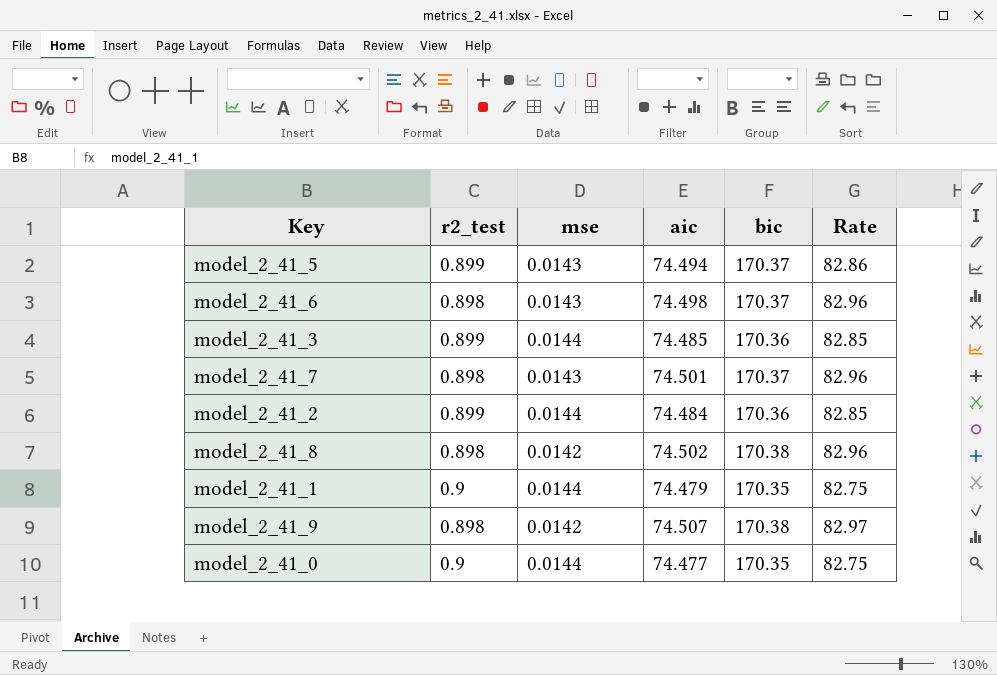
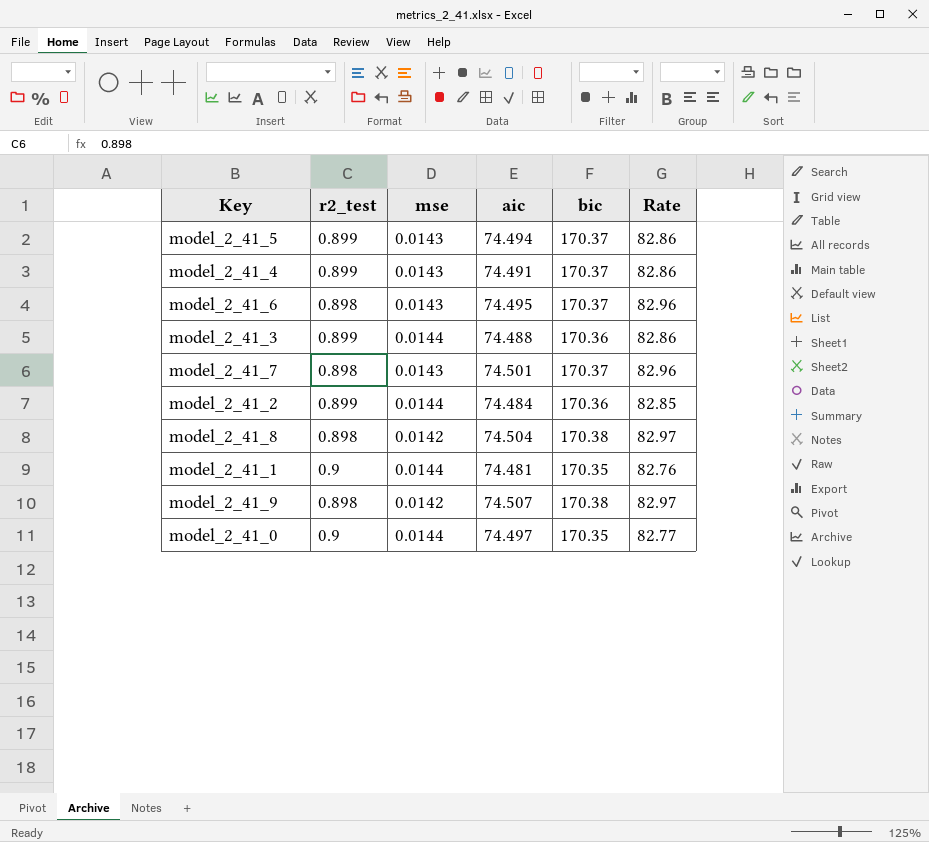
row model_2_41_4: none -> 0.899 | 0.0143 | 74.491 | 170.37 | 82.86
model_2_41_6 | aic: 74.498 -> 74.495
model_2_41_3 | aic: 74.485 -> 74.488
model_2_41_3 | Rate: 82.85 -> 82.86
model_2_41_8 | aic: 74.502 -> 74.504
model_2_41_8 | Rate: 82.96 -> 82.97
model_2_41_1 | aic: 74.479 -> 74.481
model_2_41_1 | Rate: 82.75 -> 82.76
model_2_41_0 | aic: 74.477 -> 74.497
model_2_41_0 | Rate: 82.75 -> 82.77

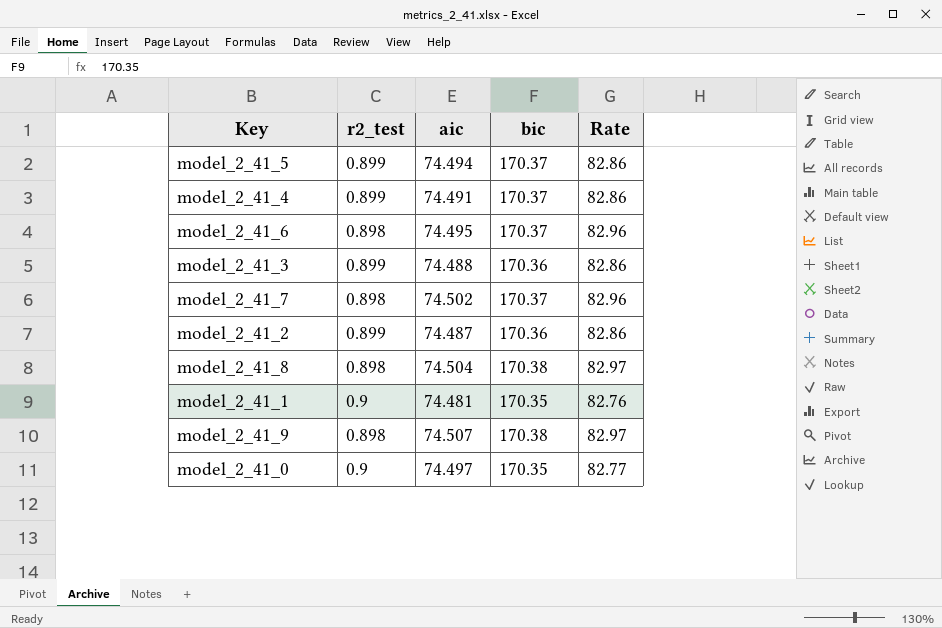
column mse | position: 3 -> none
model_2_41_7 | aic: 74.501 -> 74.502
model_2_41_2 | aic: 74.484 -> 74.487
model_2_41_2 | Rate: 82.85 -> 82.86

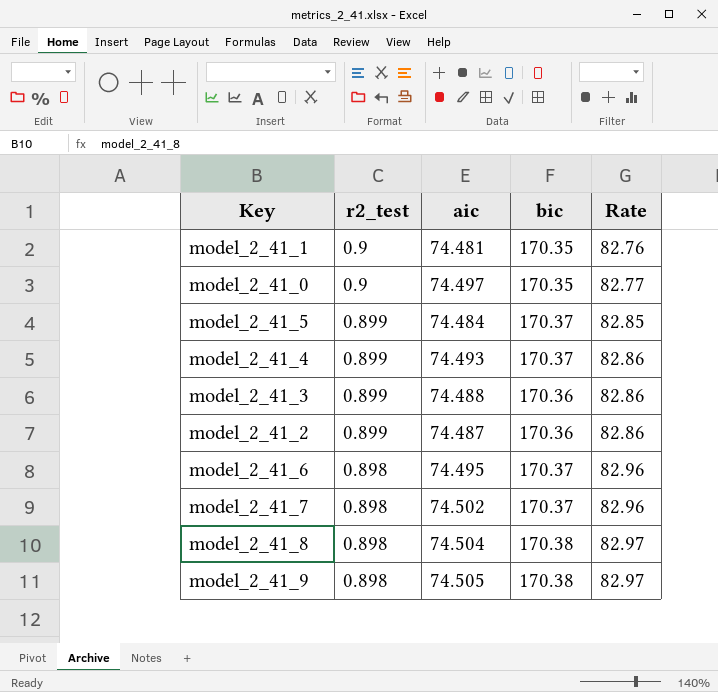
row order: none -> r2_test descending
model_2_41_5 | aic: 74.494 -> 74.484
model_2_41_5 | Rate: 82.86 -> 82.85
model_2_41_4 | aic: 74.491 -> 74.493
model_2_41_9 | aic: 74.507 -> 74.505

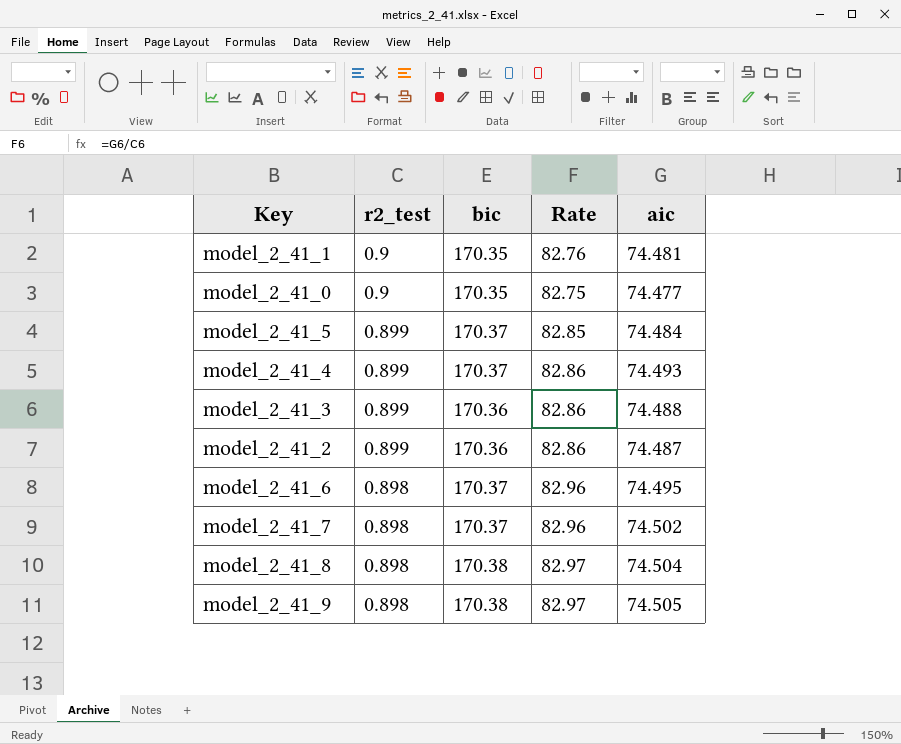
column aic | position: 3 -> 5
model_2_41_0 | Rate: 82.77 -> 82.75
model_2_41_0 | aic: 74.497 -> 74.477

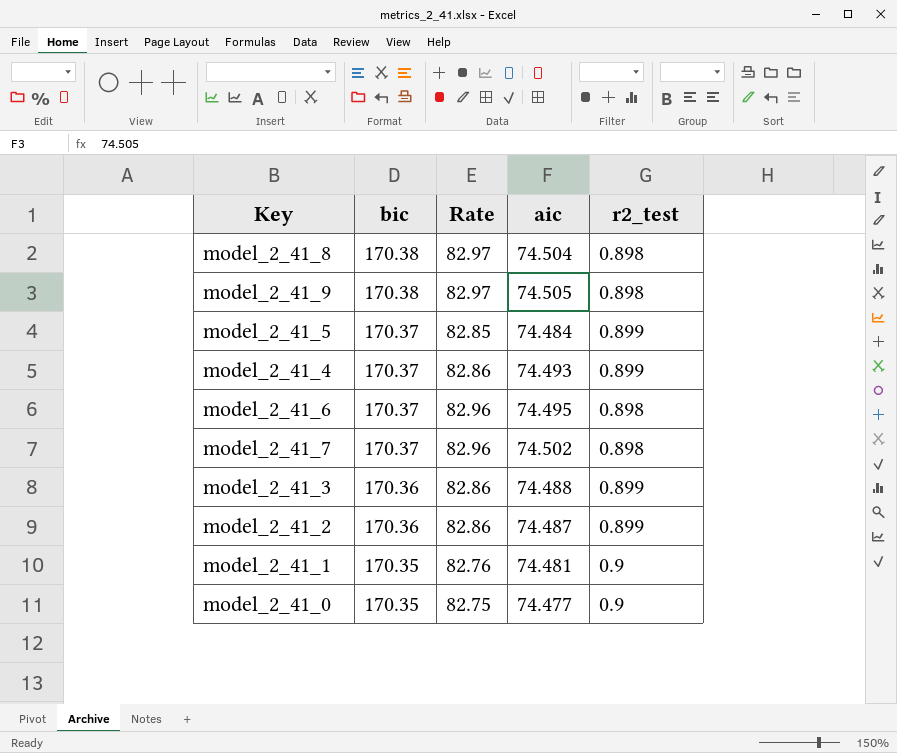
row order: r2_test descending -> bic descending
column r2_test | position: 2 -> 5

